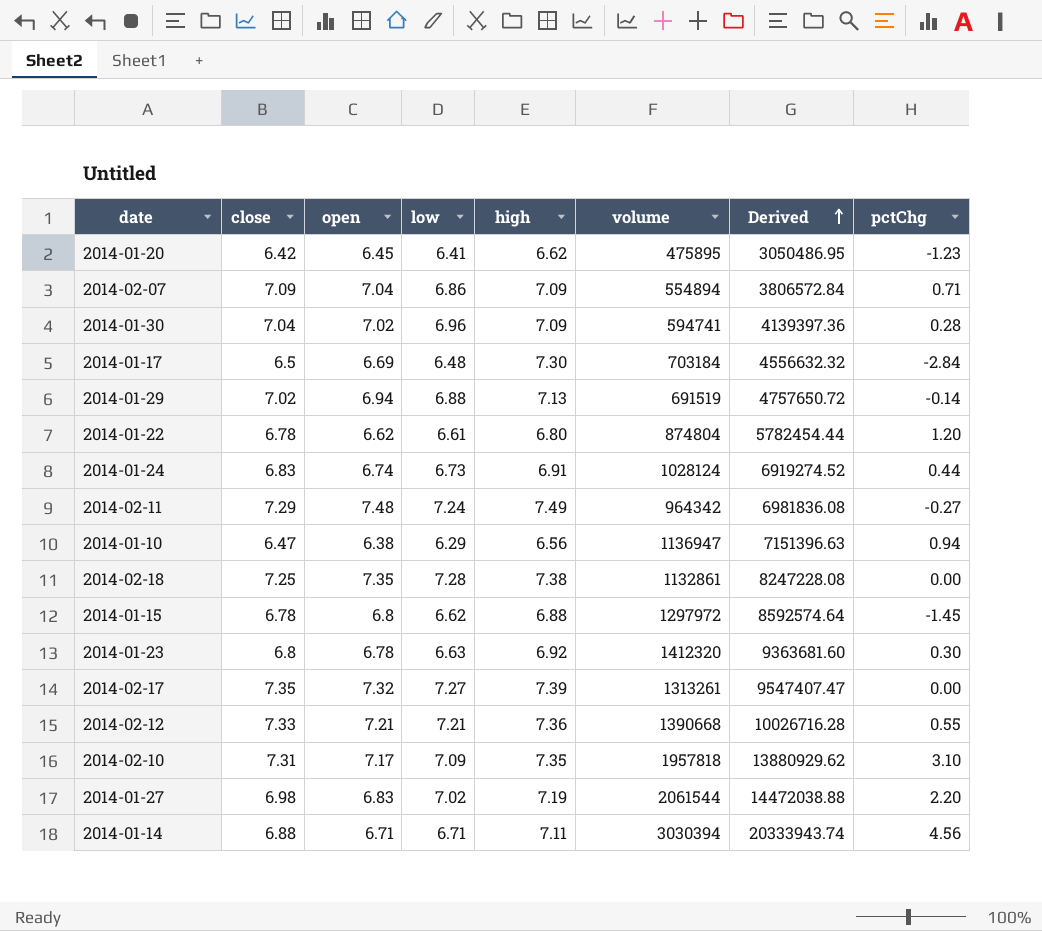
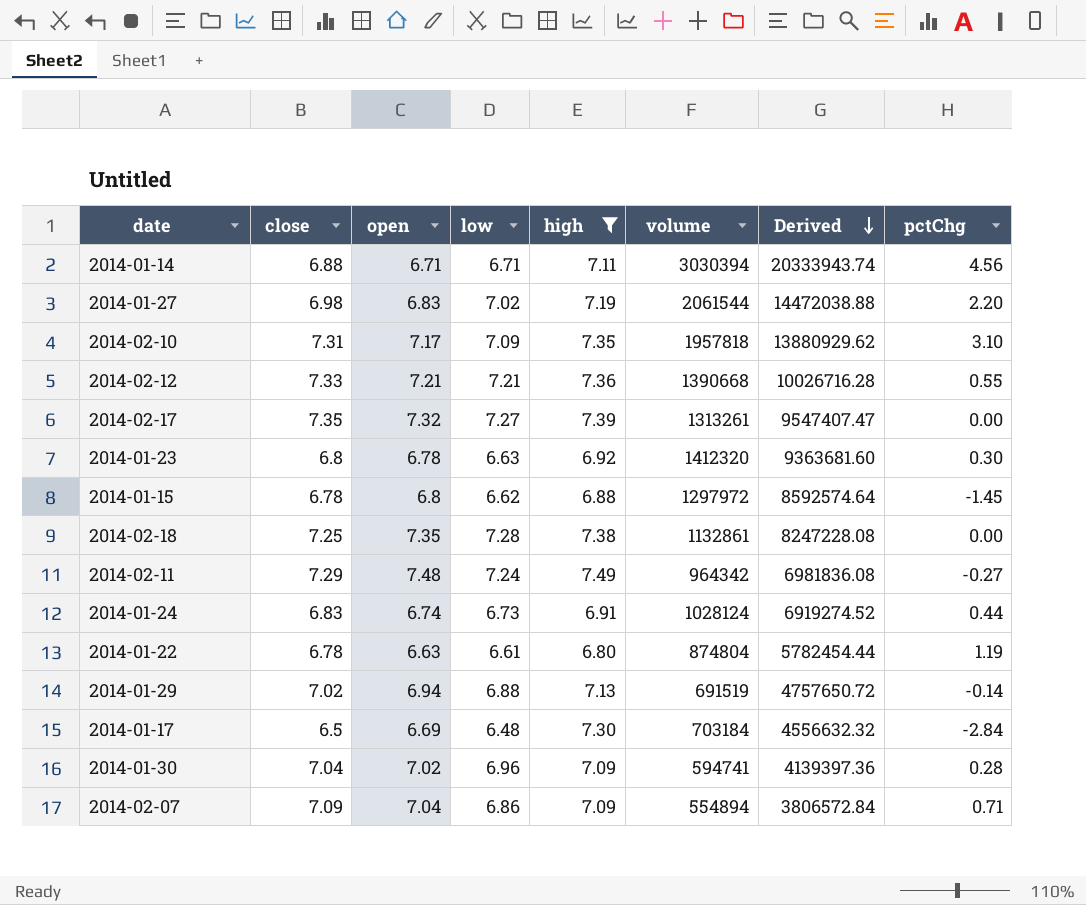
filter: none -> high >= 6.80
row order: Derived ascending -> Derived descending
2014-01-22 | open: 6.62 -> 6.63
2014-01-22 | pctChg: 1.20 -> 1.19

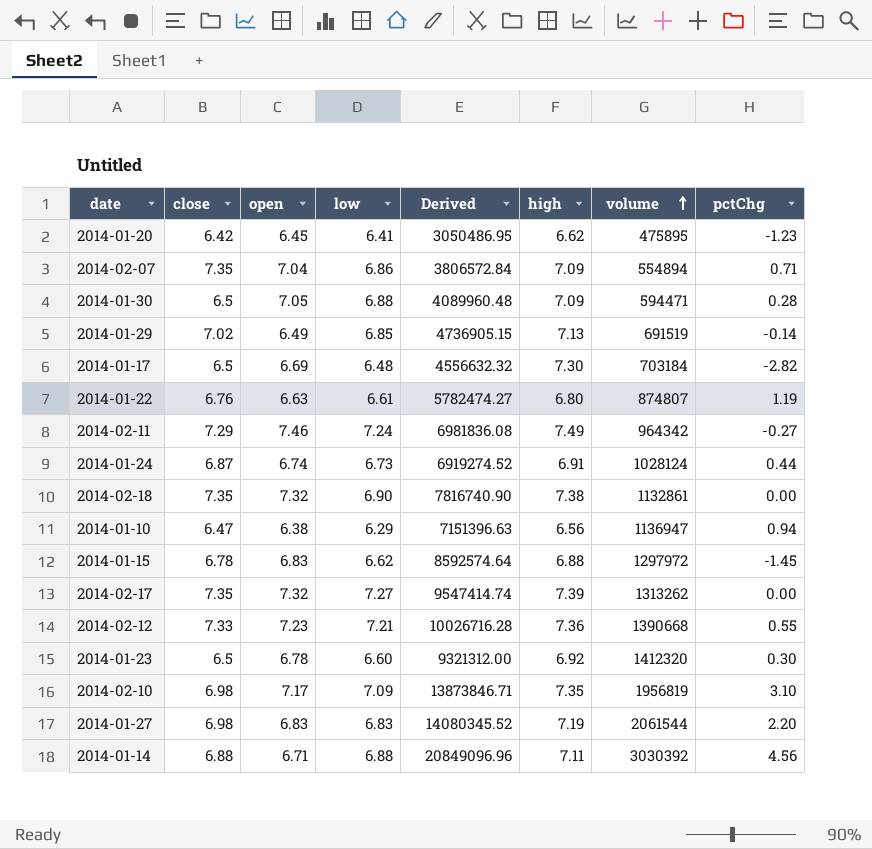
filter: high >= 6.80 -> none
row order: Derived descending -> volume ascending
column Derived | position: 7 -> 5
2014-02-07 | close: 7.09 -> 7.35
2014-01-30 | close: 7.04 -> 6.5
2014-01-30 | open: 7.02 -> 7.05
2014-01-30 | low: 6.96 -> 6.88
2014-01-30 | Derived: 4139397.36 -> 4089960.48
2014-01-30 | volume: 594741 -> 594471
2014-01-29 | open: 6.94 -> 6.49
2014-01-29 | low: 6.88 -> 6.85
2014-01-29 | Derived: 4757650.72 -> 4736905.15
2014-01-17 | pctChg: -2.84 -> -2.82
2014-01-22 | close: 6.78 -> 6.76
2014-01-22 | Derived: 5782454.44 -> 5782474.27
2014-01-22 | volume: 874804 -> 874807
2014-02-11 | open: 7.48 -> 7.46
2014-01-24 | close: 6.83 -> 6.87
2014-02-18 | close: 7.25 -> 7.35
2014-02-18 | open: 7.35 -> 7.32
2014-02-18 | low: 7.28 -> 6.90
2014-02-18 | Derived: 8247228.08 -> 7816740.90
2014-01-15 | open: 6.8 -> 6.83
2014-02-17 | Derived: 9547407.47 -> 9547414.74
2014-02-17 | volume: 1313261 -> 1313262
2014-02-12 | open: 7.21 -> 7.23
2014-01-23 | close: 6.8 -> 6.5
2014-01-23 | low: 6.63 -> 6.60
2014-01-23 | Derived: 9363681.60 -> 9321312.00
2014-02-10 | close: 7.31 -> 6.98
2014-02-10 | Derived: 13880929.62 -> 13873846.71
2014-02-10 | volume: 1957818 -> 1956819
2014-01-27 | low: 7.02 -> 6.83
2014-01-27 | Derived: 14472038.88 -> 14080345.52
2014-01-14 | low: 6.71 -> 6.88
2014-01-14 | Derived: 20333943.74 -> 20849096.96
2014-01-14 | volume: 3030394 -> 3030392

